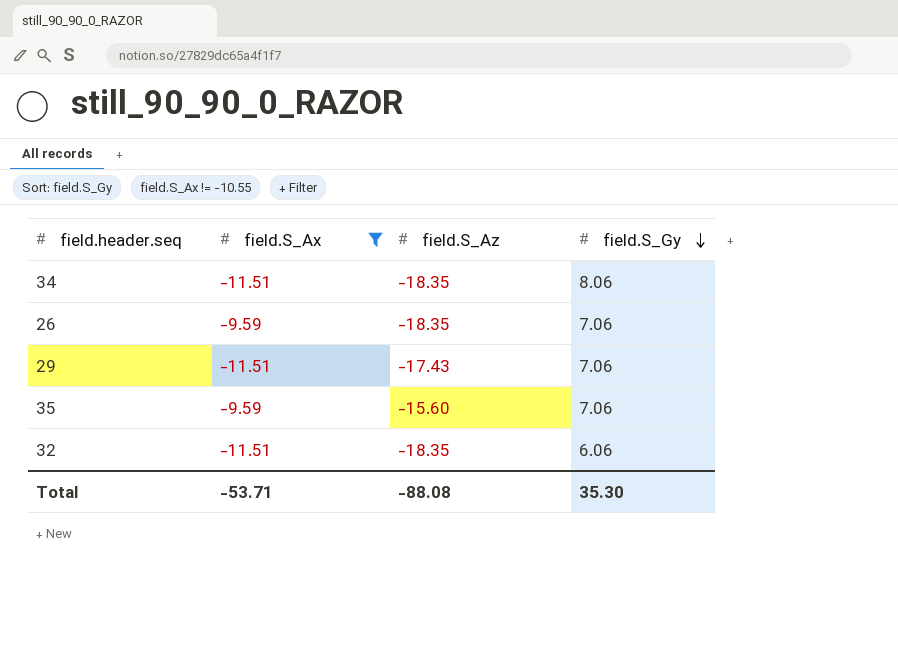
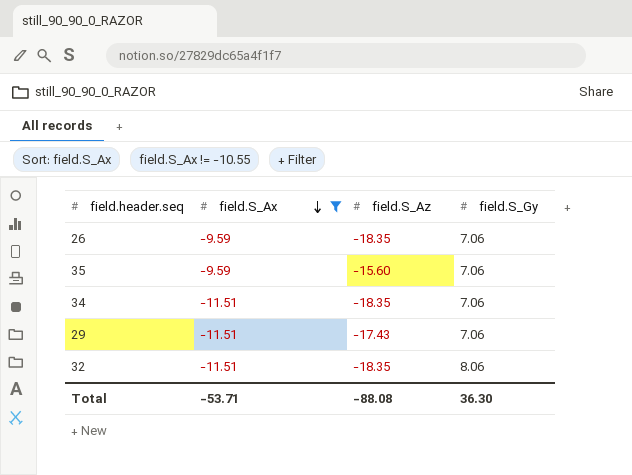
row order: field.S_Gy descending -> field.S_Ax descending
34 | field.S_Gy: 8.06 -> 7.06
32 | field.S_Gy: 6.06 -> 8.06
Total | field.S_Gy: 35.30 -> 36.30

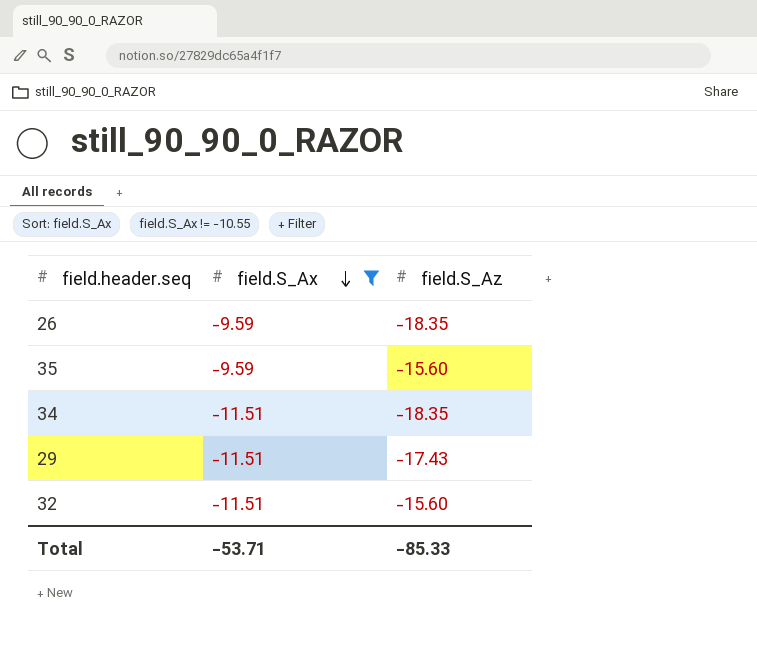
column field.S_Gy | position: 4 -> none
32 | field.S_Az: -18.35 -> -15.60
Total | field.S_Az: -88.08 -> -85.33

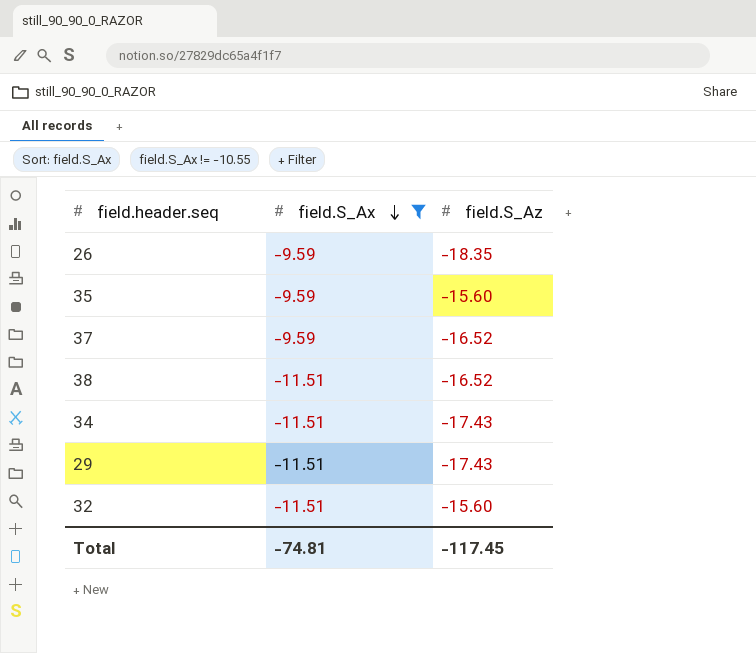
row 37: none -> -9.59 | -16.52
row 38: none -> -11.51 | -16.52
34 | field.S_Az: -18.35 -> -17.43
Total | field.S_Ax: -53.71 -> -74.81
Total | field.S_Az: -85.33 -> -117.45

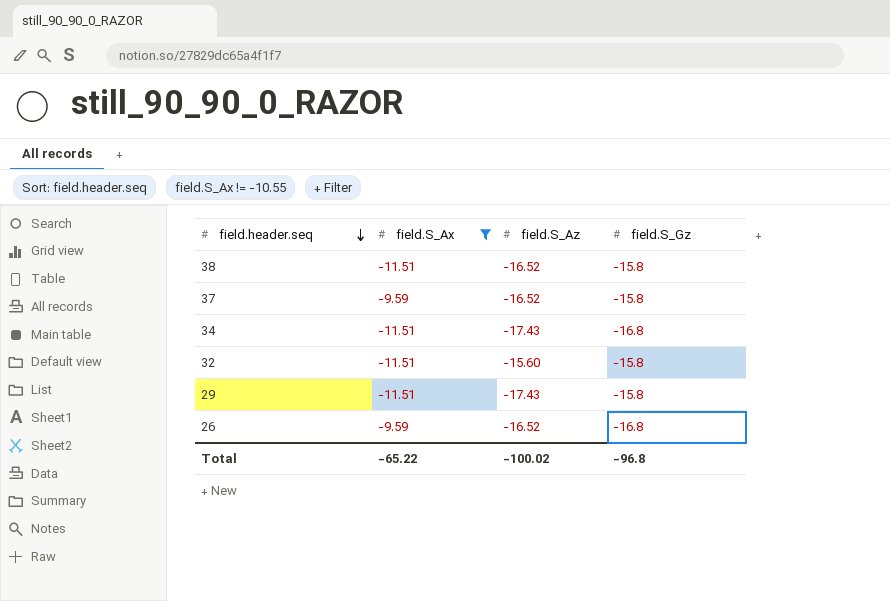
row order: field.S_Ax descending -> field.header.seq descending
column field.S_Gz | position: none -> 4
row 35: -9.59 | -15.60 -> none
26 | field.S_Az: -18.35 -> -16.52
Total | field.S_Ax: -74.81 -> -65.22
Total | field.S_Az: -117.45 -> -100.02

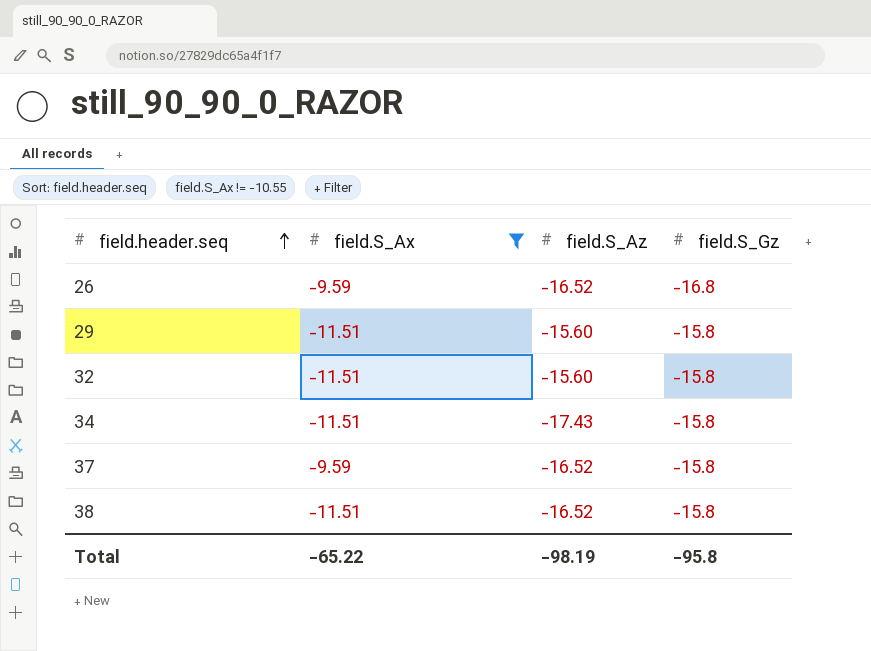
row order: field.header.seq descending -> field.header.seq ascending
29 | field.S_Az: -17.43 -> -15.60
34 | field.S_Gz: -16.8 -> -15.8
Total | field.S_Az: -100.02 -> -98.19
Total | field.S_Gz: -96.8 -> -95.8

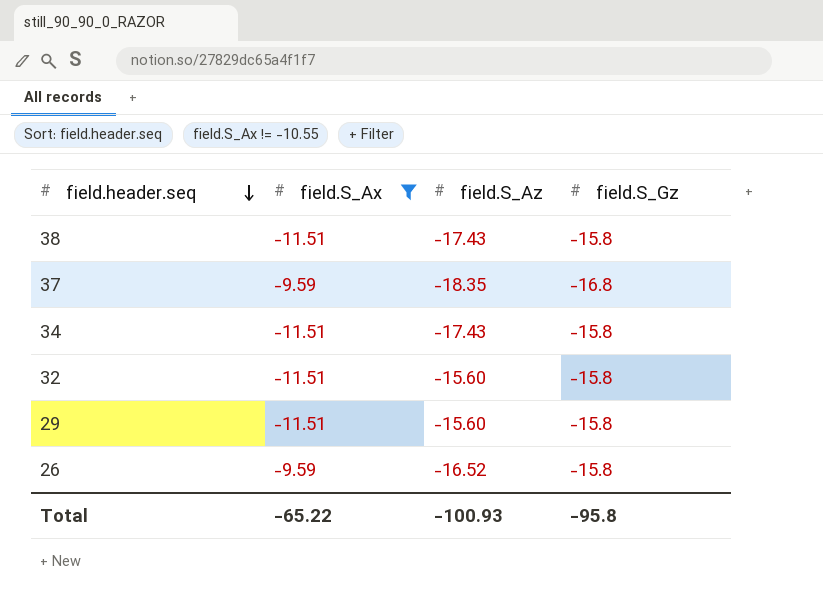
row order: field.header.seq ascending -> field.header.seq descending
38 | field.S_Az: -16.52 -> -17.43
37 | field.S_Az: -16.52 -> -18.35
37 | field.S_Gz: -15.8 -> -16.8
26 | field.S_Gz: -16.8 -> -15.8
Total | field.S_Az: -98.19 -> -100.93

